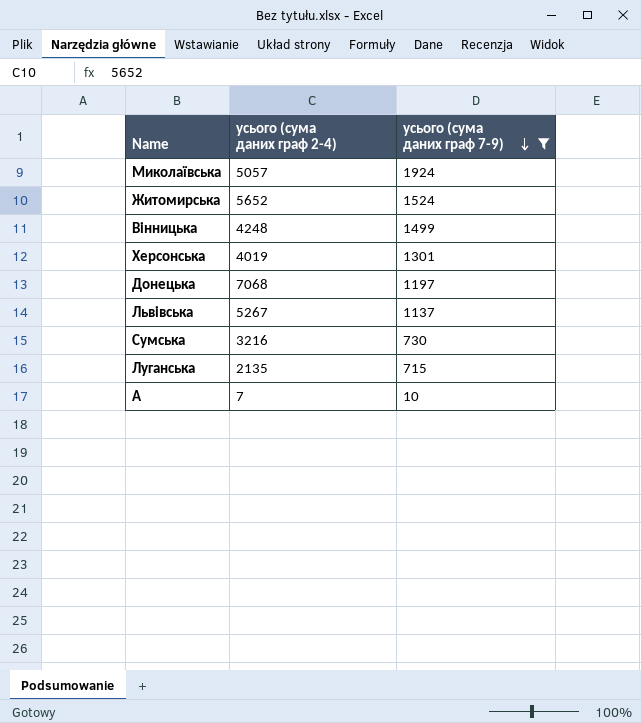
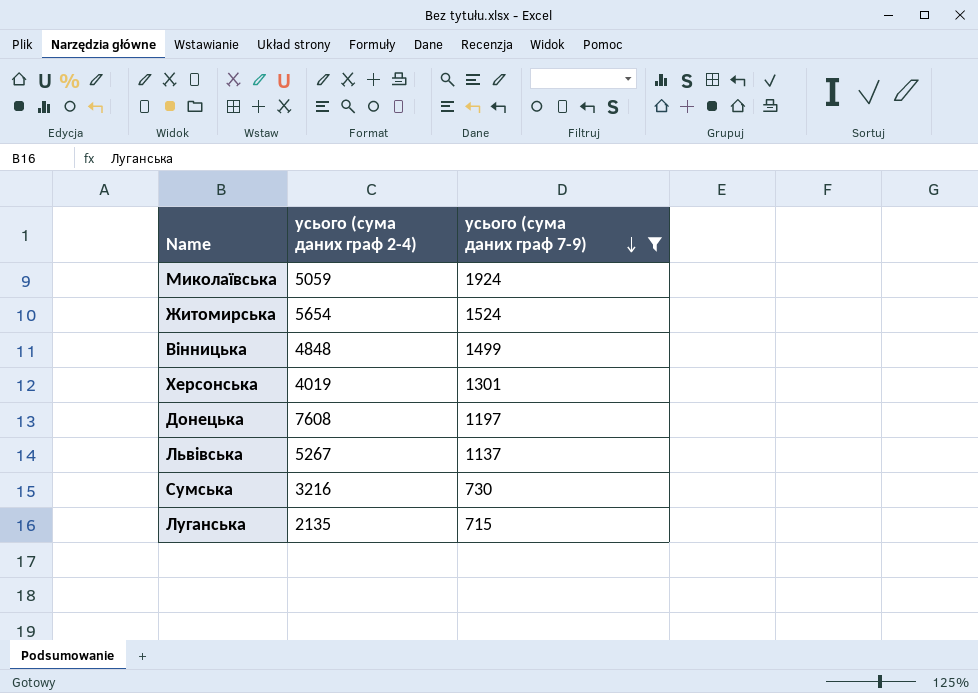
row А: 7 | 10 -> none
Миколаївська | усього (сума даних граф 2-4): 5057 -> 5059
Житомирська | усього (сума даних граф 2-4): 5652 -> 5654
Вінницька | усього (сума даних граф 2-4): 4248 -> 4848
Донецька | усього (сума даних граф 2-4): 7068 -> 7608

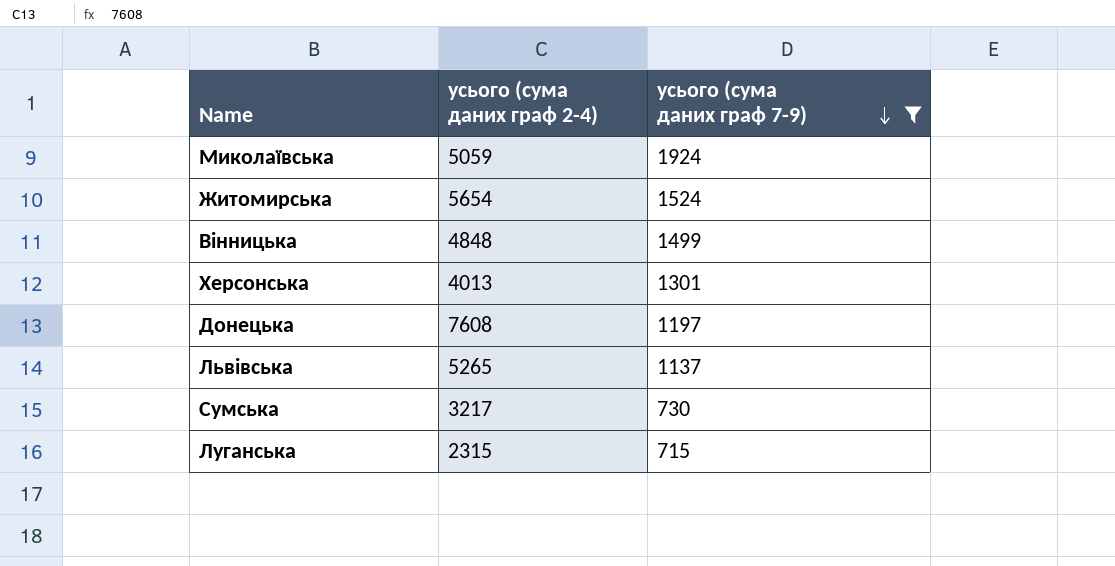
Херсонська | усього (сума даних граф 2-4): 4019 -> 4013
Львівська | усього (сума даних граф 2-4): 5267 -> 5265
Сумська | усього (сума даних граф 2-4): 3216 -> 3217
Луганська | усього (сума даних граф 2-4): 2135 -> 2315

